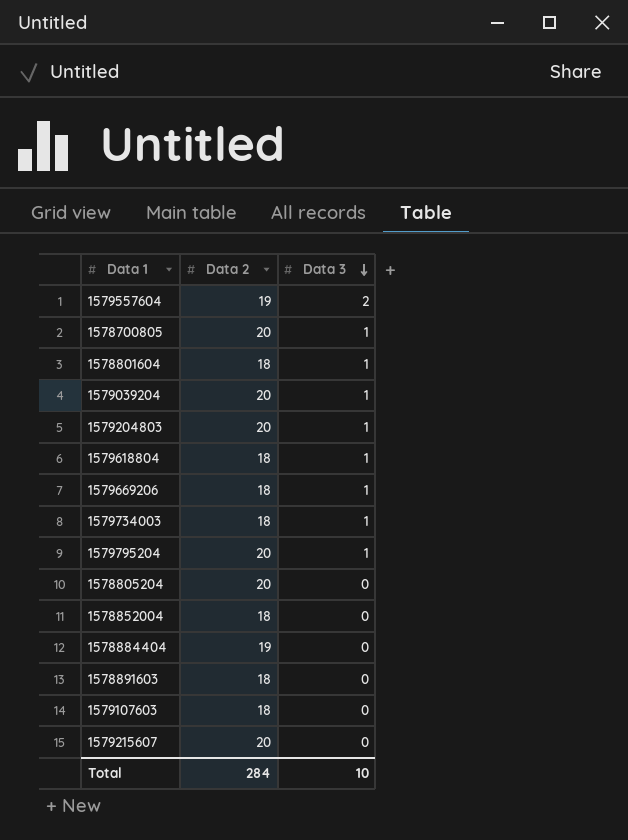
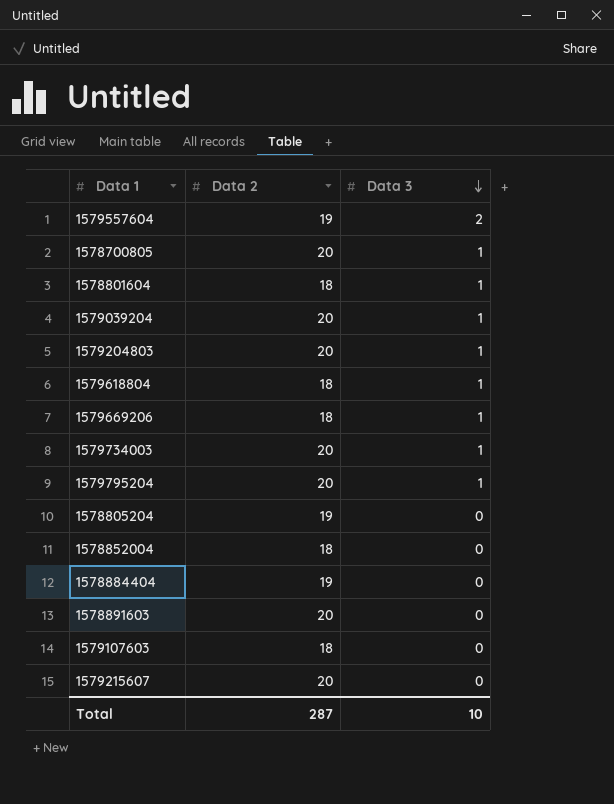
1579734003 | Data 2: 18 -> 20
1578805204 | Data 2: 20 -> 19
1578891603 | Data 2: 18 -> 20
Total | Data 2: 284 -> 287

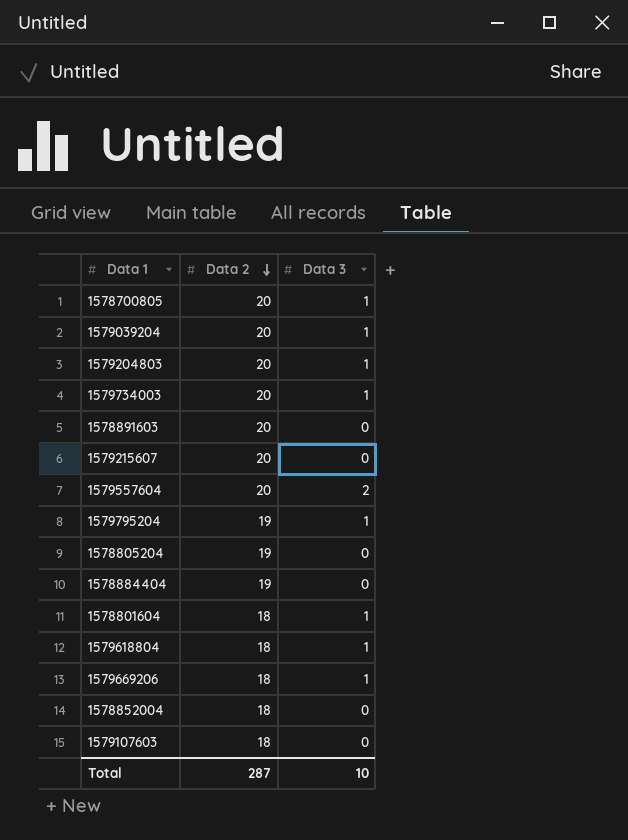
row order: Data 3 descending -> Data 2 descending
1579557604 | Data 2: 19 -> 20
1579795204 | Data 2: 20 -> 19

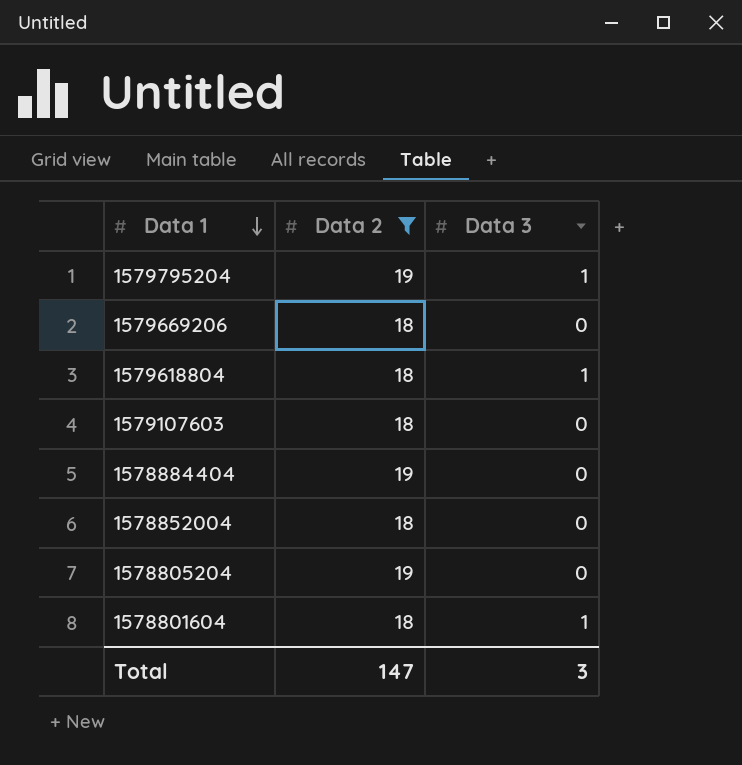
filter: none -> Data 2 != 20
row order: Data 2 descending -> Data 1 descending
1579669206 | Data 3: 1 -> 0
Total | Data 2: 287 -> 147
Total | Data 3: 10 -> 3

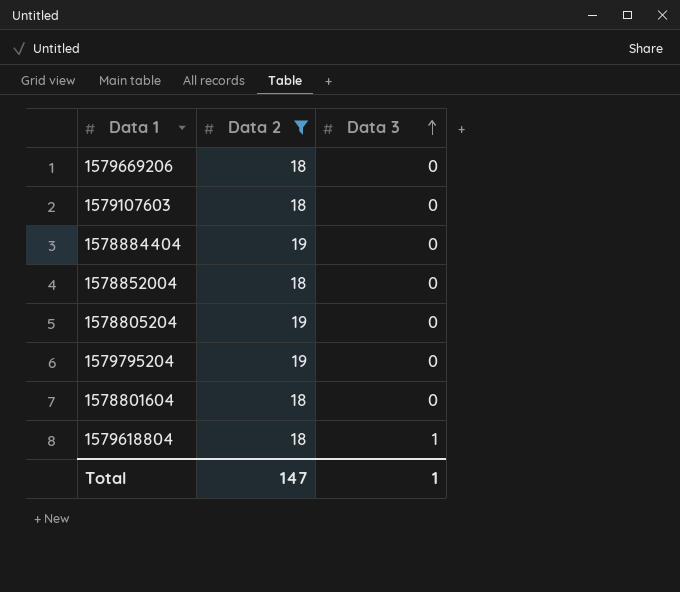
row order: Data 1 descending -> Data 3 ascending
1579795204 | Data 3: 1 -> 0
1578801604 | Data 3: 1 -> 0
Total | Data 3: 3 -> 1

